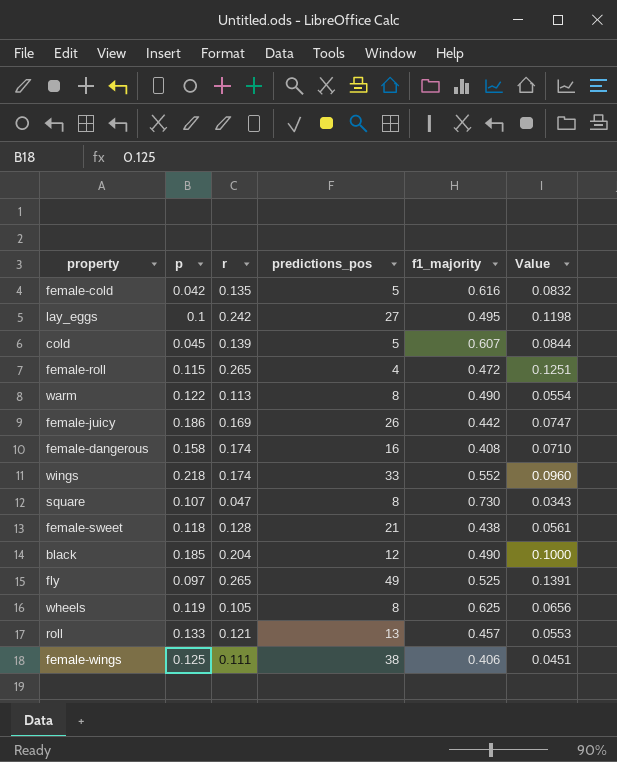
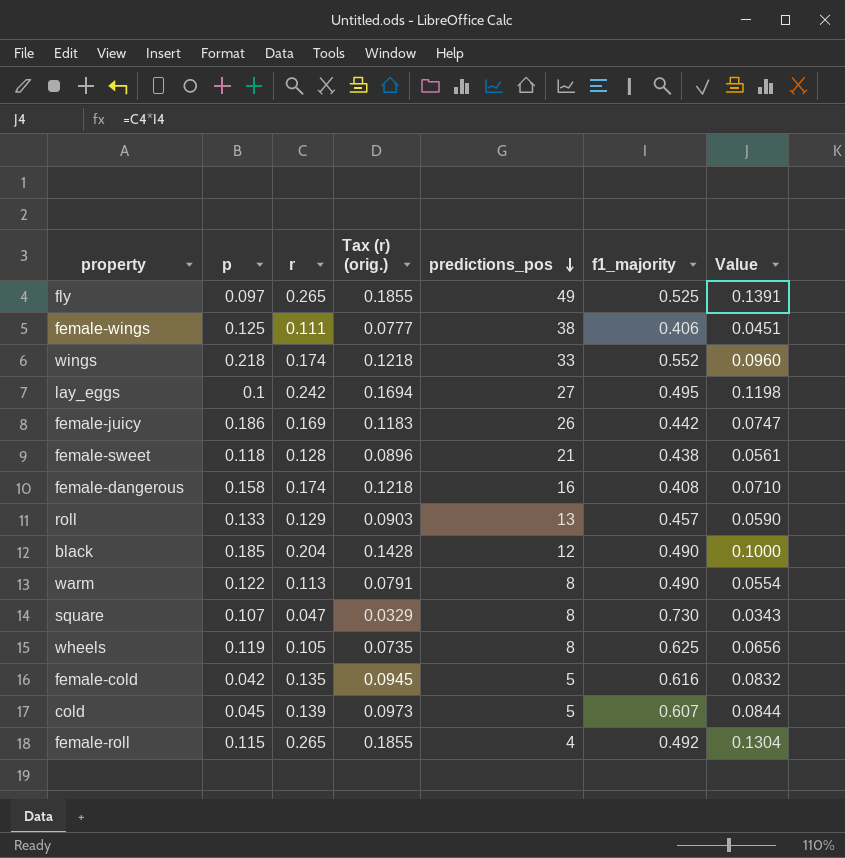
row order: none -> predictions_pos descending
column Tax (r) (orig.) | formula: none -> [r] * 0.7
roll | r: 0.121 -> 0.129
roll | Value: 0.0553 -> 0.0590
female-roll | f1_majority: 0.472 -> 0.492
female-roll | Value: 0.1251 -> 0.1304

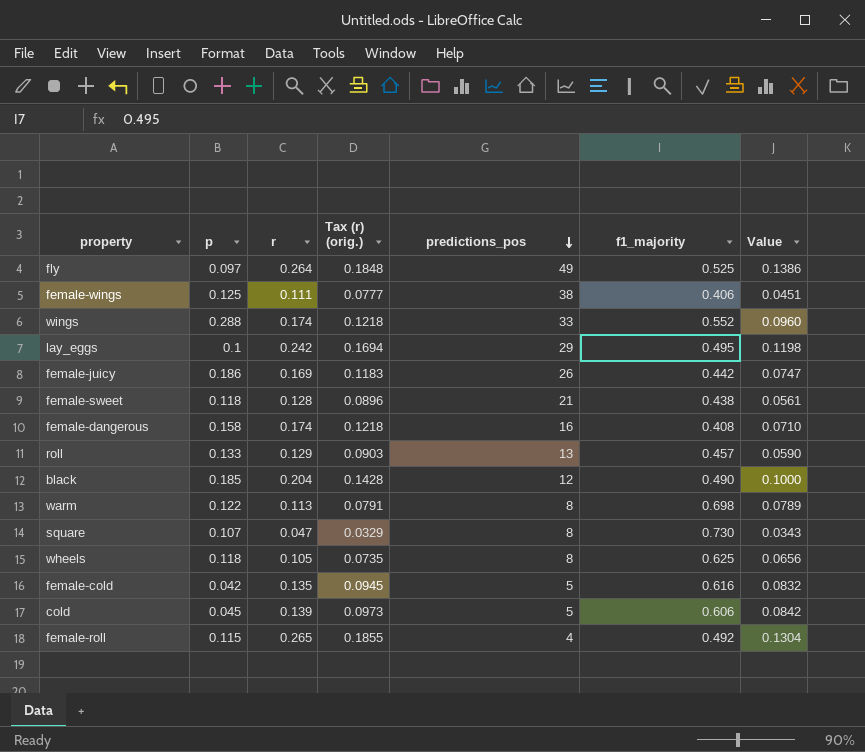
fly | r: 0.265 -> 0.264
fly | Tax (r) (orig.): 0.1855 -> 0.1848
fly | Value: 0.1391 -> 0.1386
wings | p: 0.218 -> 0.288
lay_eggs | predictions_pos: 27 -> 29
warm | f1_majority: 0.490 -> 0.698
warm | Value: 0.0554 -> 0.0789
wheels | p: 0.119 -> 0.118
cold | f1_majority: 0.607 -> 0.606
cold | Value: 0.0844 -> 0.0842

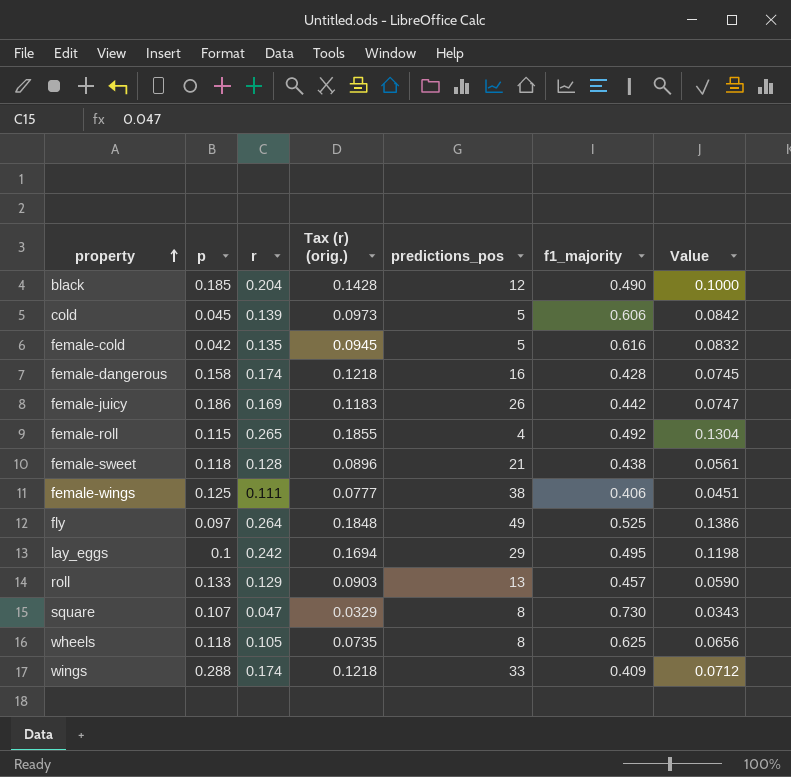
row order: predictions_pos descending -> property ascending
row warm: 0.122 | 0.113 | 0.0791 | 8 | 0.698 | 0.0789 -> none
female-dangerous | f1_majority: 0.408 -> 0.428
female-dangerous | Value: 0.0710 -> 0.0745
wings | f1_majority: 0.552 -> 0.409
wings | Value: 0.0960 -> 0.0712

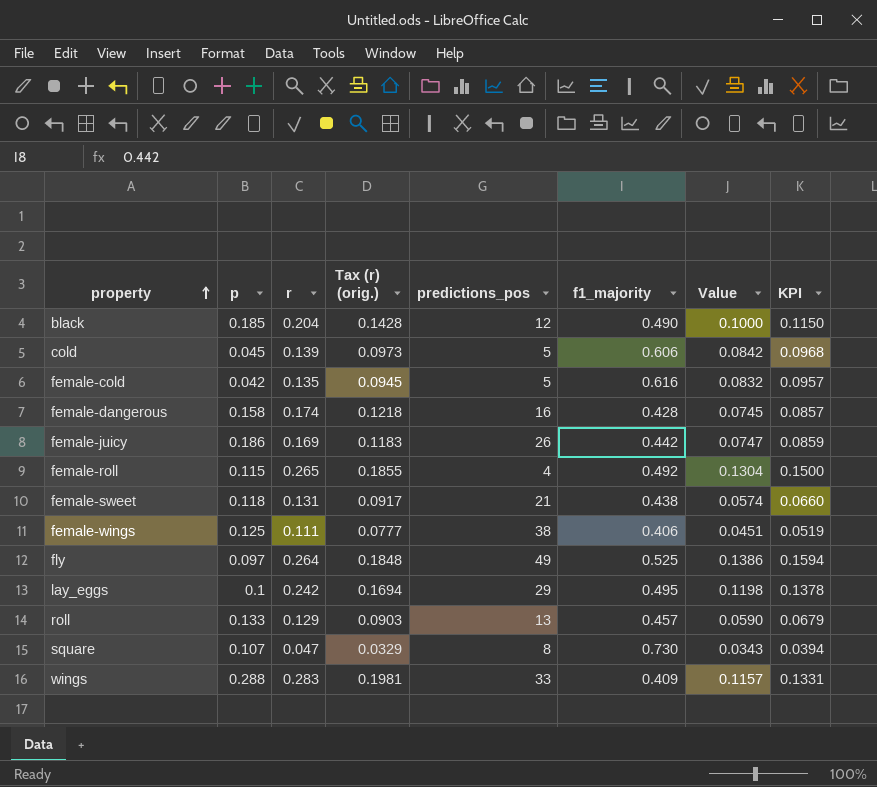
column KPI | formula: none -> [Value] * 1.15
row wheels: 0.118 | 0.105 | 0.0735 | 8 | 0.625 | 0.0656 -> none
female-sweet | r: 0.128 -> 0.131
female-sweet | Tax (r) (orig.): 0.0896 -> 0.0917
female-sweet | Value: 0.0561 -> 0.0574
wings | r: 0.174 -> 0.283
wings | Tax (r) (orig.): 0.1218 -> 0.1981
wings | Value: 0.0712 -> 0.1157

